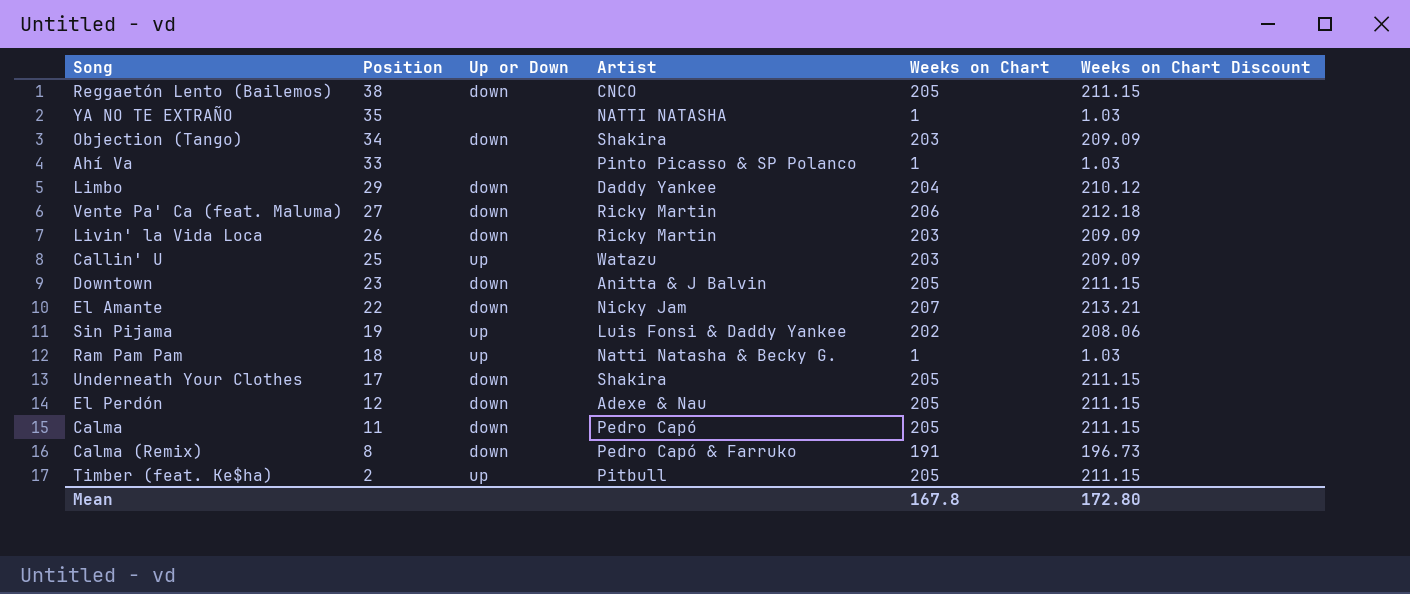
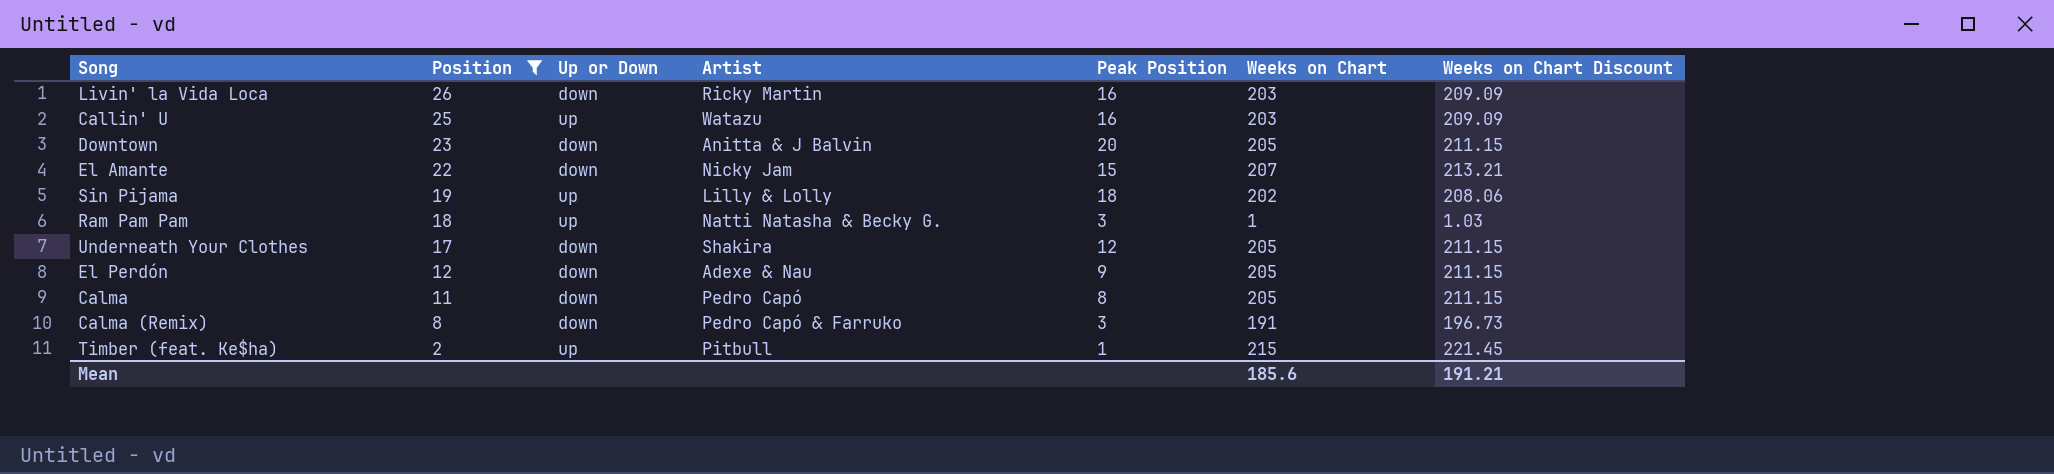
filter: none -> Position <= 26
column Peak Position | position: none -> 5
Sin Pijama | Artist: Luis Fonsi & Daddy Yankee -> Lilly & Lolly
Timber (feat. Ke$ha) | Weeks on Chart: 205 -> 215
Timber (feat. Ke$ha) | Weeks on Chart Discount: 211.15 -> 221.45
Mean | Weeks on Chart: 167.8 -> 185.6
Mean | Weeks on Chart Discount: 172.80 -> 191.21

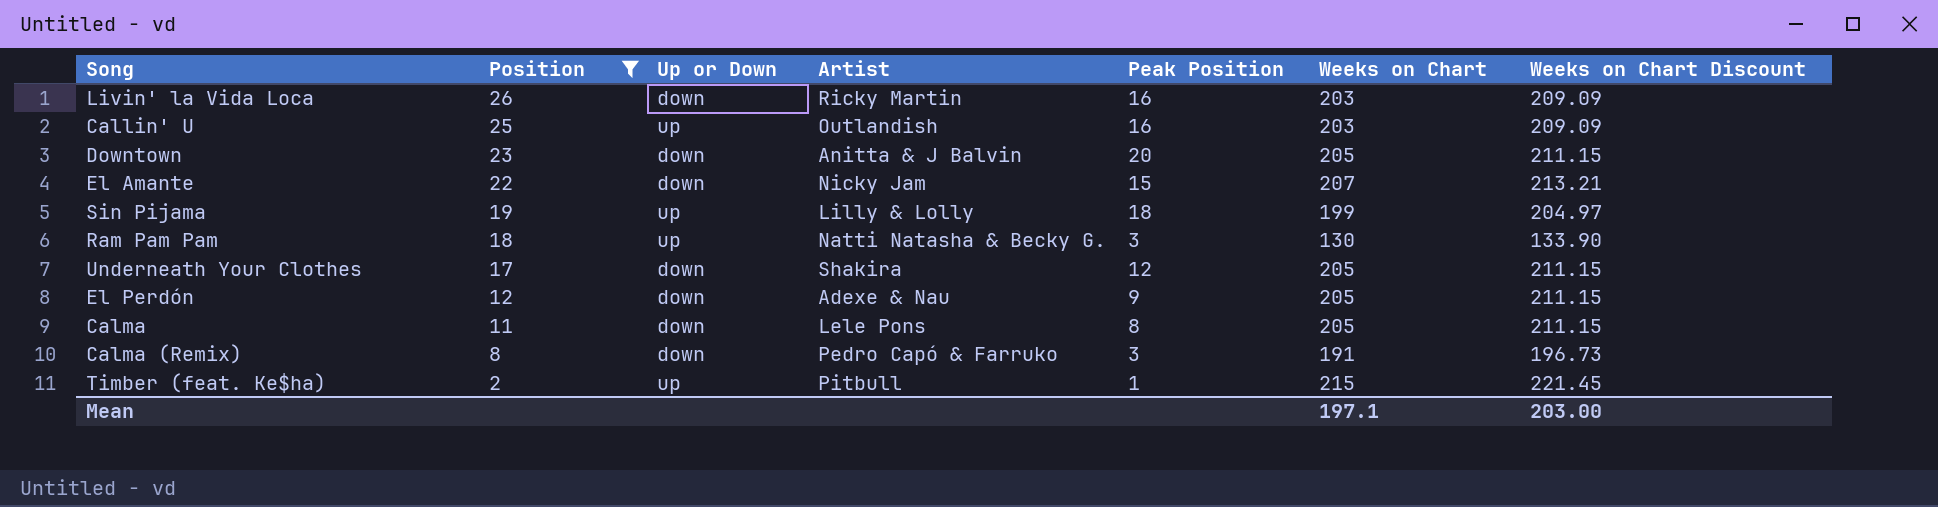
Callin' U | Artist: Watazu -> Outlandish
Sin Pijama | Weeks on Chart: 202 -> 199
Sin Pijama | Weeks on Chart Discount: 208.06 -> 204.97
Ram Pam Pam | Weeks on Chart: 1 -> 130
Ram Pam Pam | Weeks on Chart Discount: 1.03 -> 133.90
Calma | Artist: Pedro Capó -> Lele Pons
Mean | Weeks on Chart: 185.6 -> 197.1
Mean | Weeks on Chart Discount: 191.21 -> 203.00

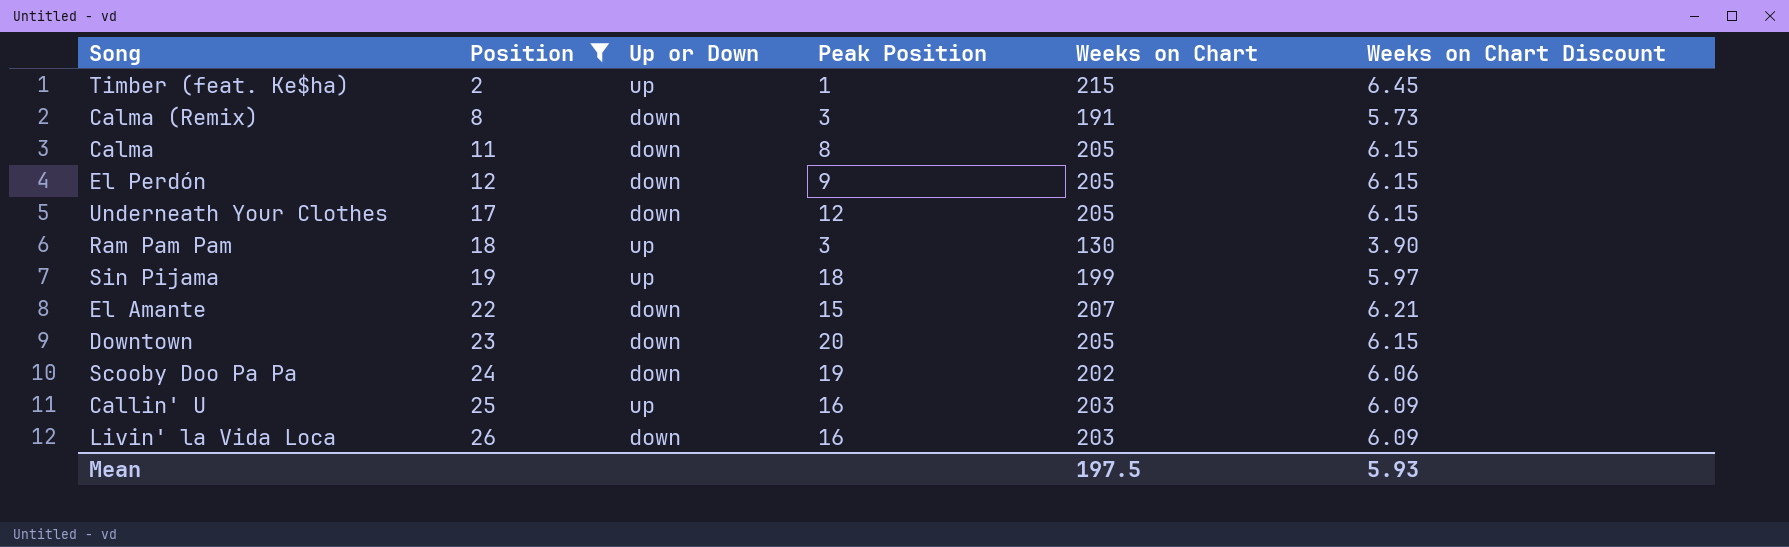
row order: Position descending -> Position ascending
column Artist | position: 4 -> none
column Weeks on Chart Discount | formula: [Weeks on Chart] * 1.03 -> [Weeks on Chart] * 0.03
row Scooby Doo Pa Pa: none -> 24 | down | 19 | 202 | 6.06
Mean | Weeks on Chart: 197.1 -> 197.5
Mean | Weeks on Chart Discount: 203.00 -> 5.93

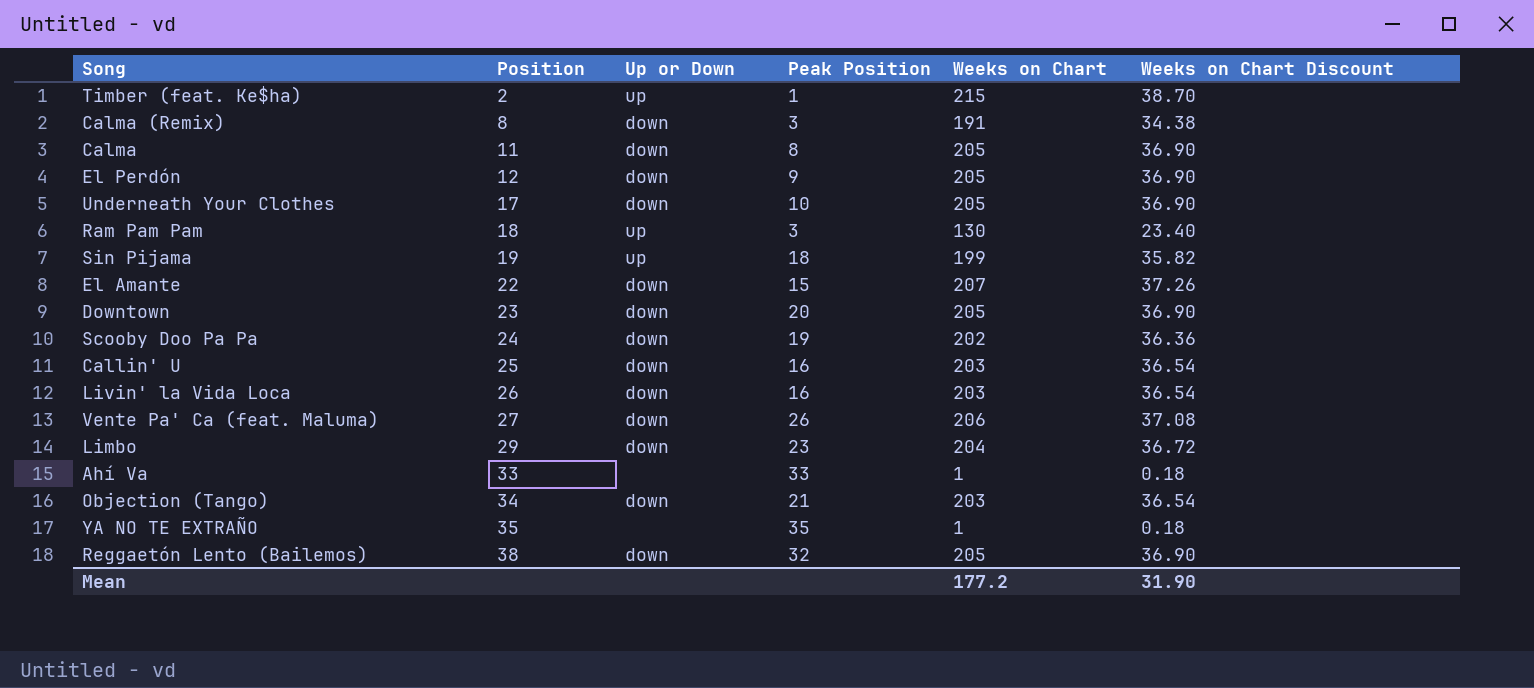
filter: Position <= 26 -> none
column Weeks on Chart Discount | formula: [Weeks on Chart] * 0.03 -> [Weeks on Chart] * 0.18
Underneath Your Clothes | Peak Position: 12 -> 10
Callin' U | Up or Down: up -> down
Mean | Weeks on Chart: 197.5 -> 177.2
Mean | Weeks on Chart Discount: 5.93 -> 31.90

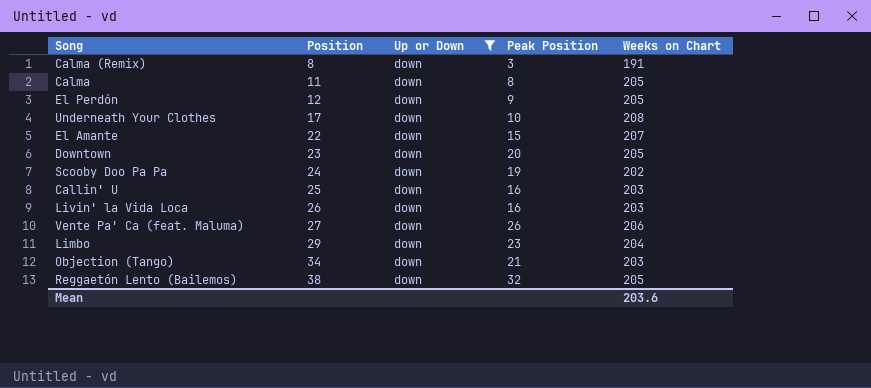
filter: none -> Up or Down = down
column Weeks on Chart Discount | formula: [Weeks on Chart] * 0.18 -> none
Underneath Your Clothes | Weeks on Chart: 205 -> 208
Mean | Weeks on Chart: 177.2 -> 203.6

